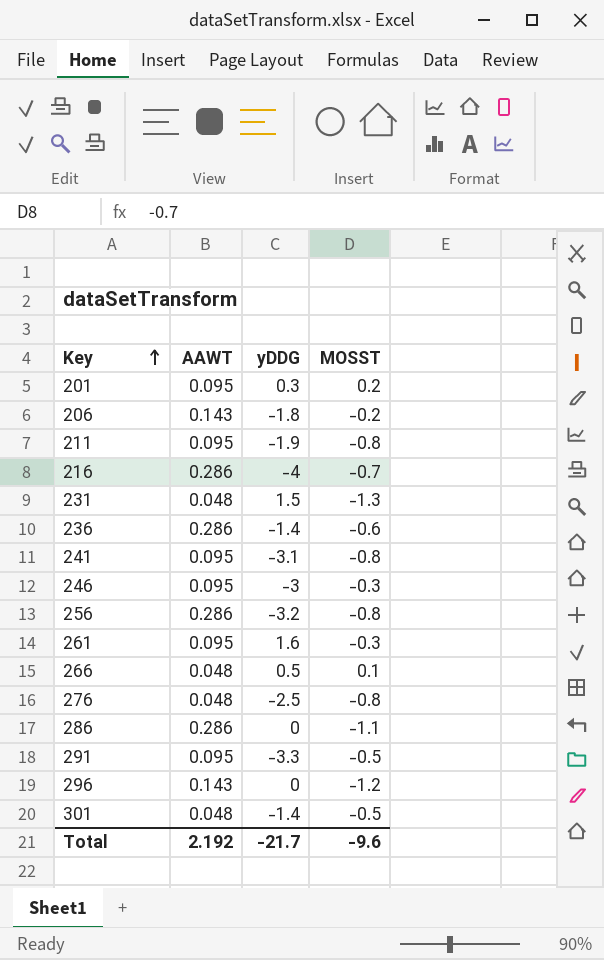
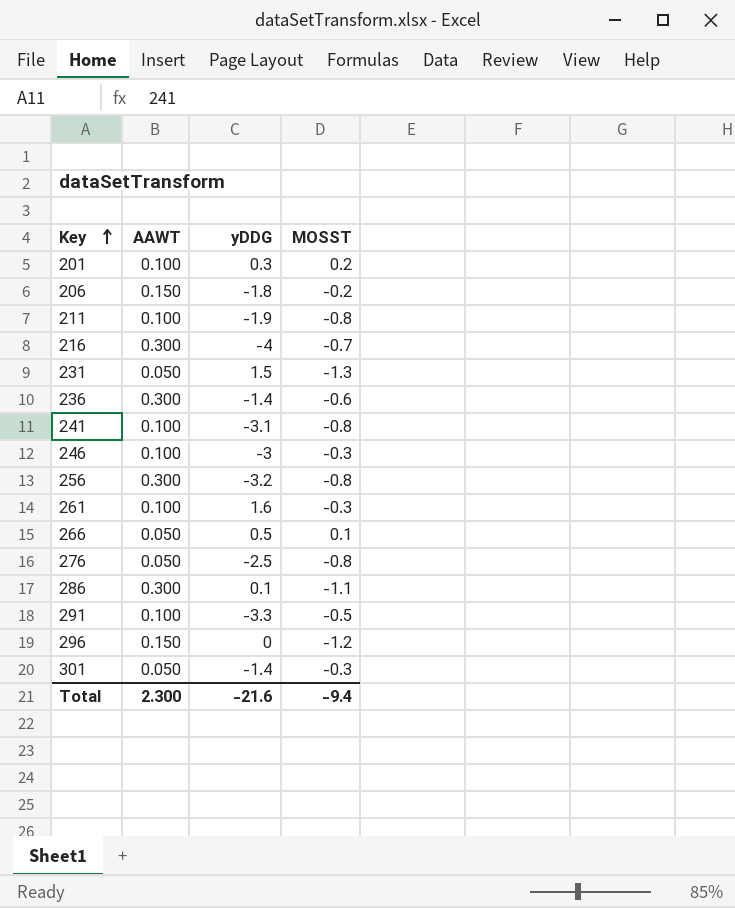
201 | AAWT: 0.095 -> 0.100
206 | AAWT: 0.143 -> 0.150
211 | AAWT: 0.095 -> 0.100
216 | AAWT: 0.286 -> 0.300
231 | AAWT: 0.048 -> 0.050
236 | AAWT: 0.286 -> 0.300
241 | AAWT: 0.095 -> 0.100
246 | AAWT: 0.095 -> 0.100
256 | AAWT: 0.286 -> 0.300
261 | AAWT: 0.095 -> 0.100
266 | AAWT: 0.048 -> 0.050
276 | AAWT: 0.048 -> 0.050
286 | AAWT: 0.286 -> 0.300
286 | yDDG: 0 -> 0.1
291 | AAWT: 0.095 -> 0.100
296 | AAWT: 0.143 -> 0.150
301 | AAWT: 0.048 -> 0.050
301 | MOSST: -0.5 -> -0.3
Total | AAWT: 2.192 -> 2.300
Total | yDDG: -21.7 -> -21.6
Total | MOSST: -9.6 -> -9.4

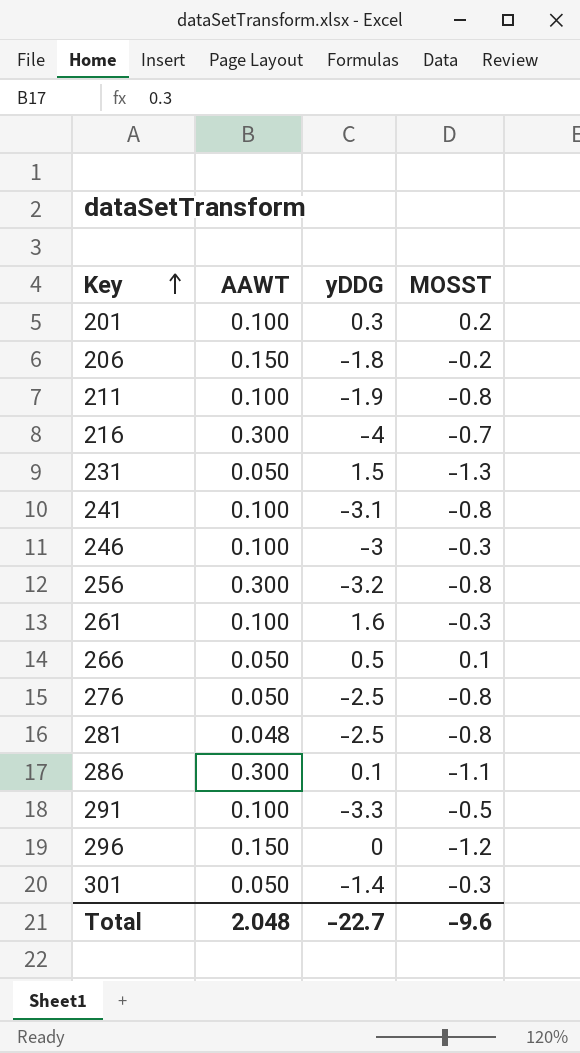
row 236: 0.300 | -1.4 | -0.6 -> none
row 281: none -> 0.048 | -2.5 | -0.8
Total | AAWT: 2.300 -> 2.048
Total | yDDG: -21.6 -> -22.7
Total | MOSST: -9.4 -> -9.6

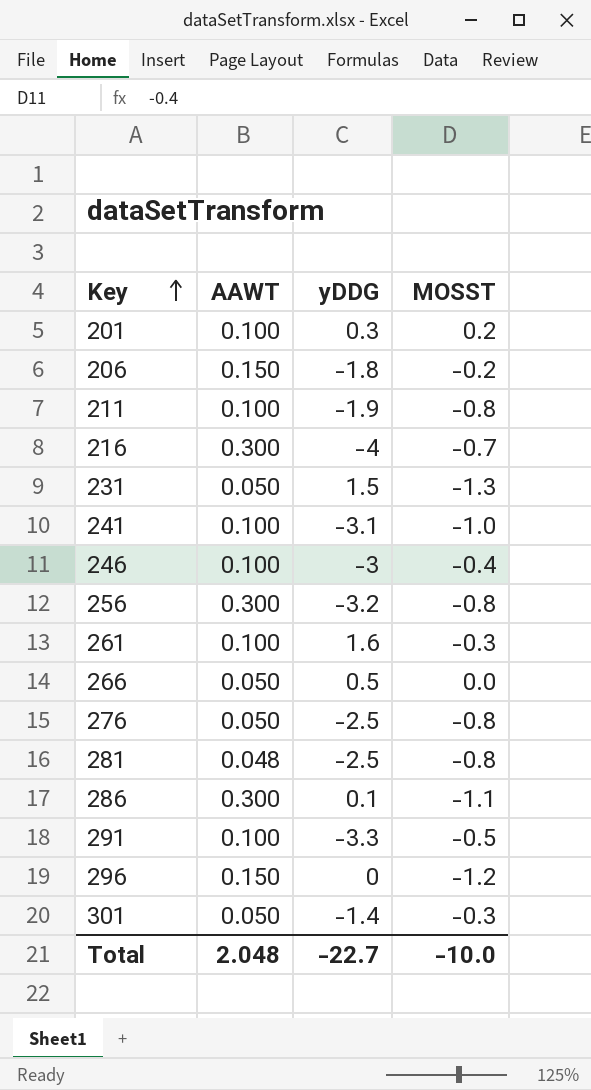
241 | MOSST: -0.8 -> -1.0
246 | MOSST: -0.3 -> -0.4
266 | MOSST: 0.1 -> 0.0
Total | MOSST: -9.6 -> -10.0

